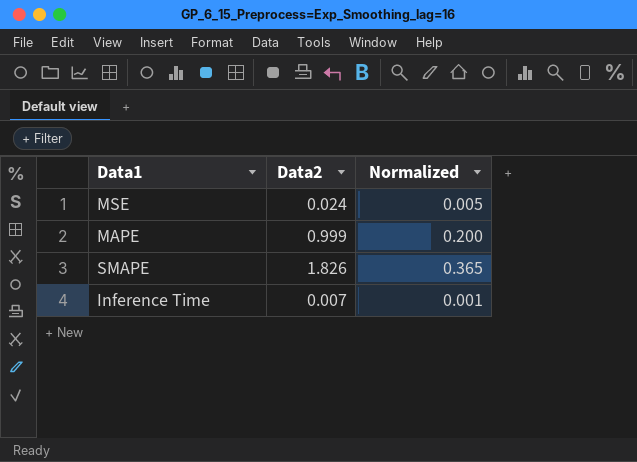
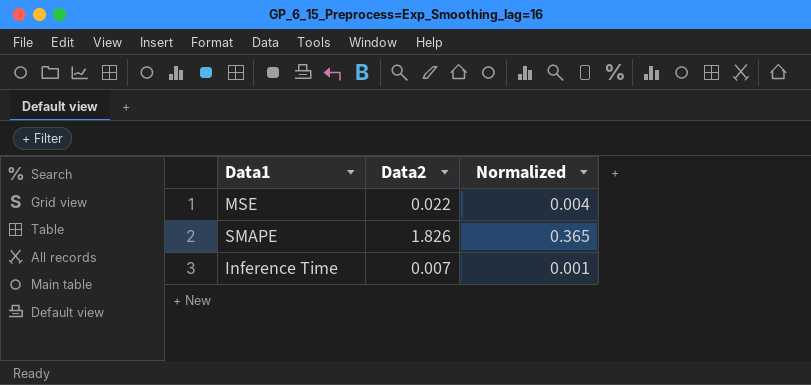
row MAPE: 0.999 | 0.200 -> none
MSE | Data2: 0.024 -> 0.022
MSE | Normalized: 0.005 -> 0.004

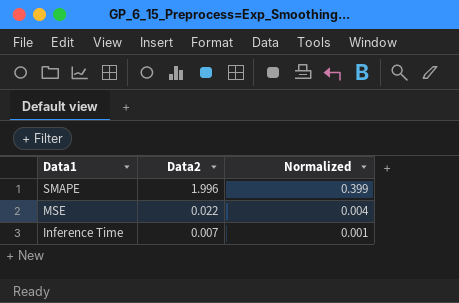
row order: none -> Data1 descending
SMAPE | Data2: 1.826 -> 1.996
SMAPE | Normalized: 0.365 -> 0.399

